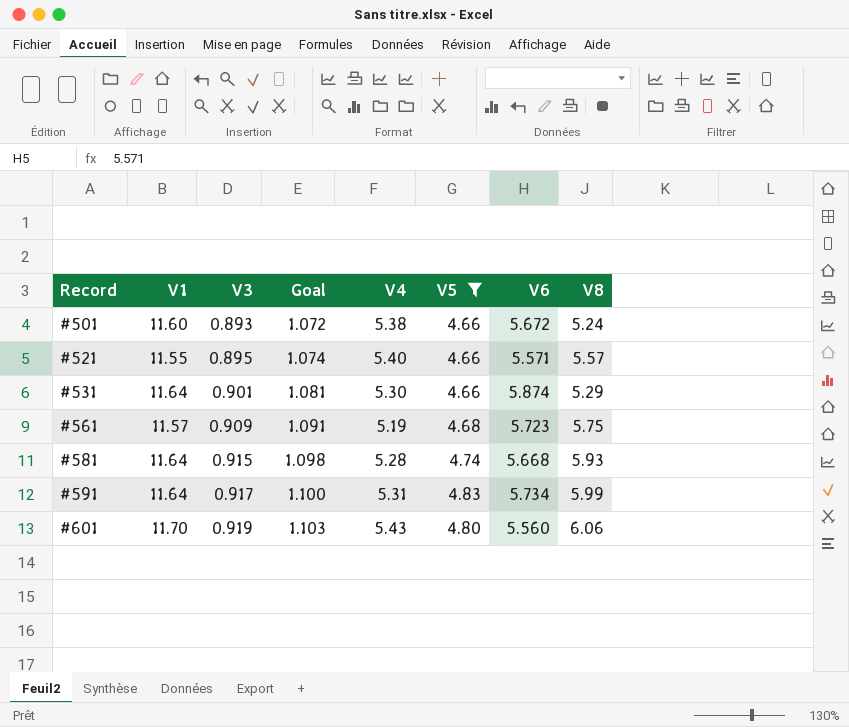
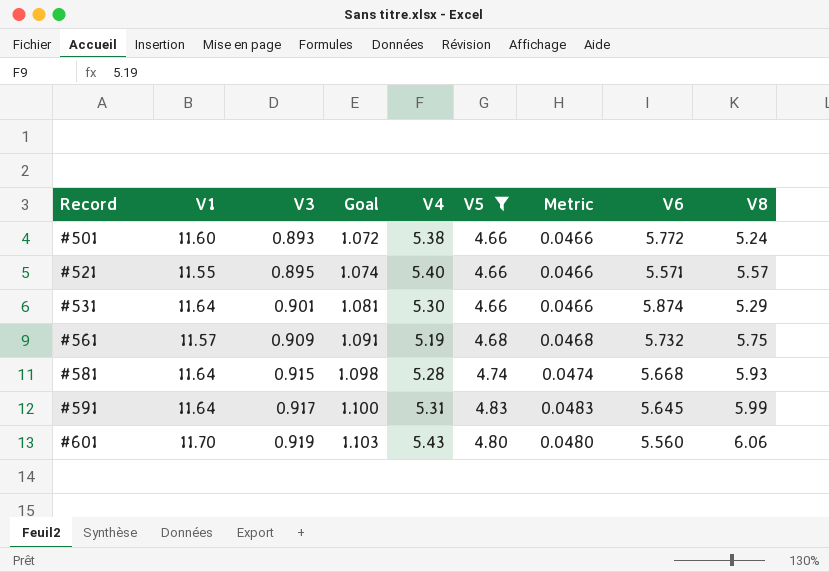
column Metric | formula: none -> [V5] * 0.01
#501 | V6: 5.672 -> 5.772
#561 | V6: 5.723 -> 5.732
#591 | V6: 5.734 -> 5.645

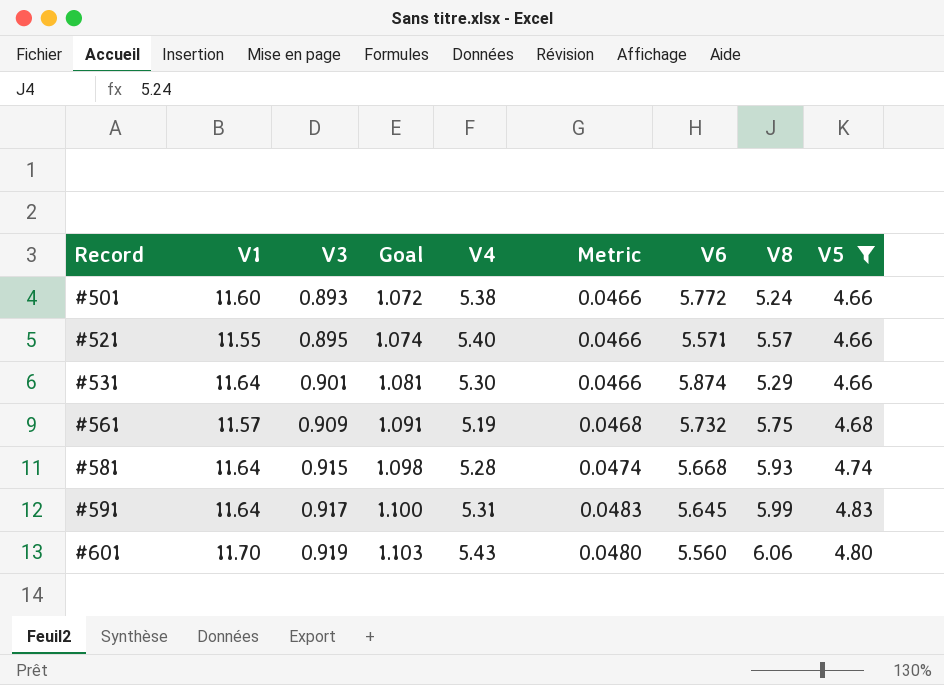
column V5 | position: 6 -> 9

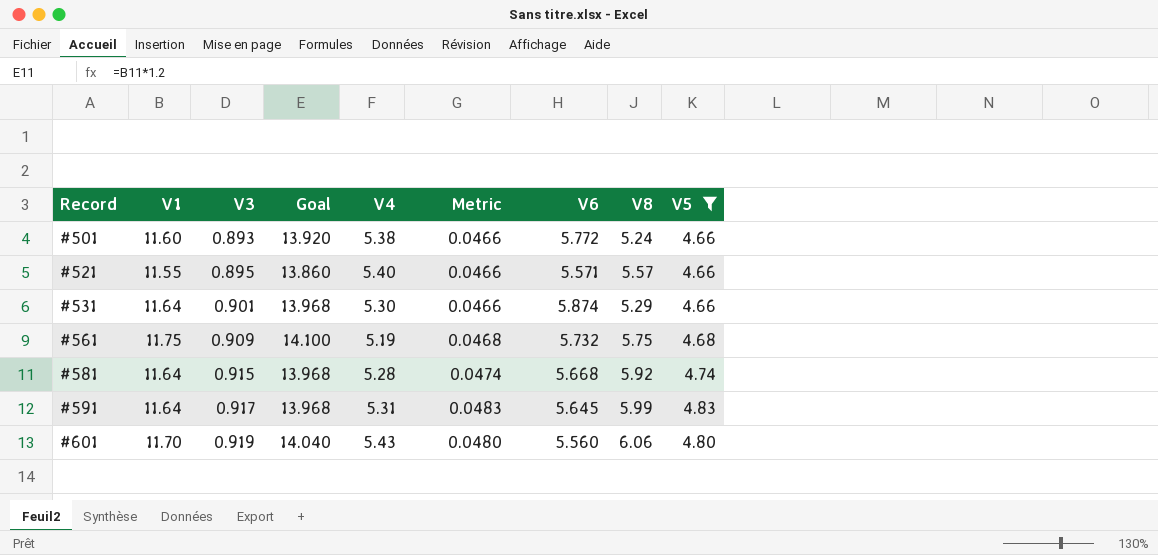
column Goal | formula: [V3] * 1.2 -> [V1] * 1.2
#561 | V1: 11.57 -> 11.75
#581 | V8: 5.93 -> 5.92

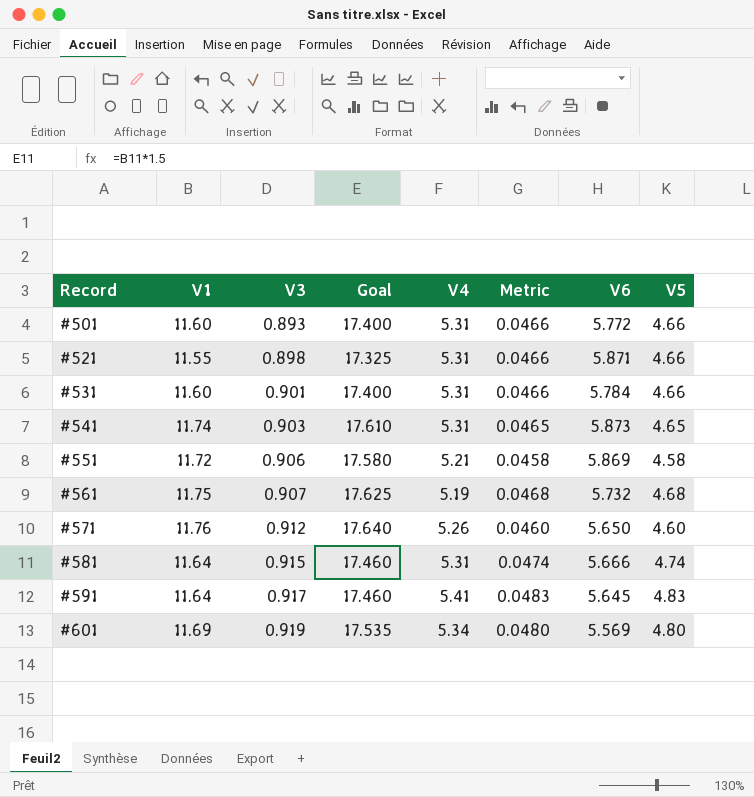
filter: V5 >= 4.66 -> none
column V8 | position: 8 -> none
column Goal | formula: [V1] * 1.2 -> [V1] * 1.5
#501 | V4: 5.38 -> 5.31
#521 | V3: 0.895 -> 0.898
#521 | V4: 5.40 -> 5.31
#521 | V6: 5.571 -> 5.871
#531 | V1: 11.64 -> 11.60
#531 | V4: 5.30 -> 5.31
#531 | V6: 5.874 -> 5.784
#561 | V3: 0.909 -> 0.907
#581 | V4: 5.28 -> 5.31
#581 | V6: 5.668 -> 5.666
#591 | V4: 5.31 -> 5.41
#601 | V1: 11.70 -> 11.69
#601 | V4: 5.43 -> 5.34
#601 | V6: 5.560 -> 5.569

